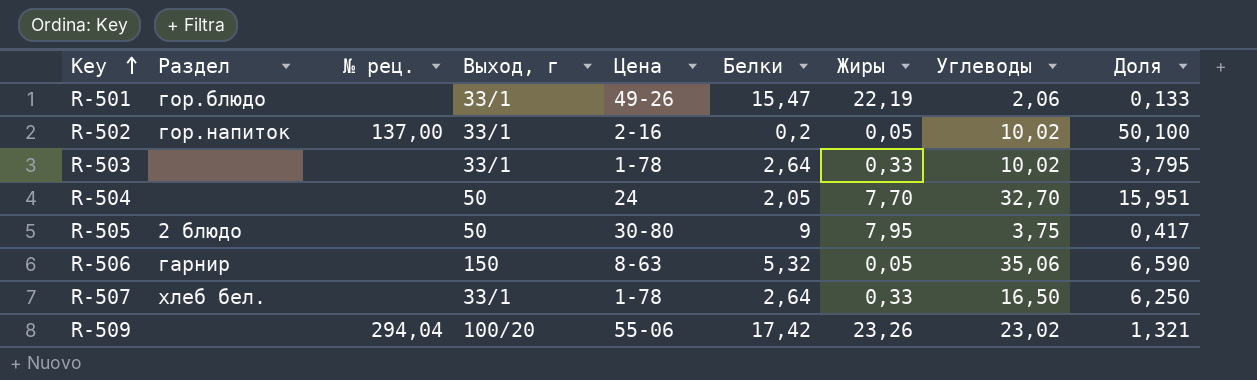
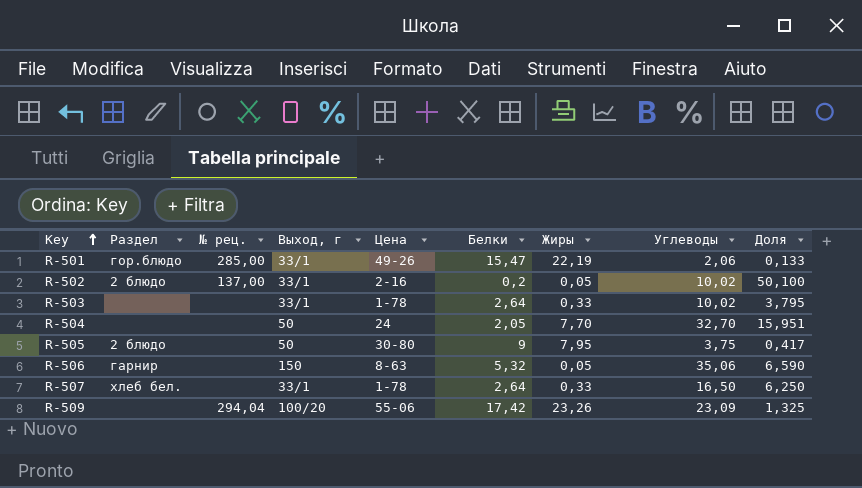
R-501 | № рец.: none -> 285,00
R-502 | Раздел: гор.напиток -> 2 блюдо
R-509 | Углеводы: 23,02 -> 23,09
R-509 | Доля: 1,321 -> 1,325

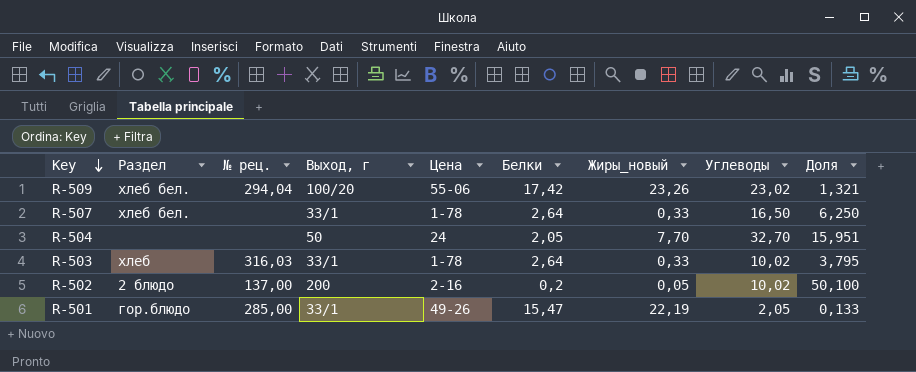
row order: Key ascending -> Key descending
column name: Жиры -> Жиры_новый
row R-505: 2 блюдо | none | 50 | 30-80 | 9 | 7,95 | 3,75 | 0,417 -> none
row R-506: гарнир | none | 150 | 8-63 | 5,32 | 0,05 | 35,06 | 6,590 -> none
R-509 | Раздел: none -> хлеб бел.
R-509 | Углеводы: 23,09 -> 23,02
R-509 | Доля: 1,325 -> 1,321
R-503 | Раздел: none -> хлеб
R-503 | № рец.: none -> 316,03
R-502 | Выход, г: 33/1 -> 200
R-501 | Углеводы: 2,06 -> 2,05

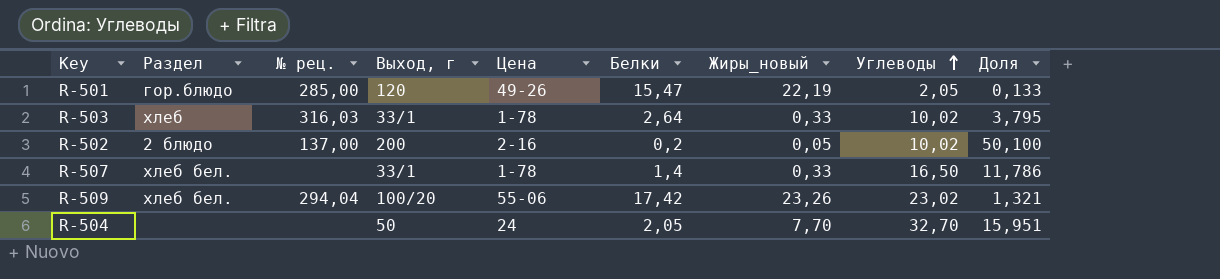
row order: Key descending -> Углеводы ascending
R-501 | Выход, г: 33/1 -> 120
R-507 | Белки: 2,64 -> 1,4
R-507 | Доля: 6,250 -> 11,786

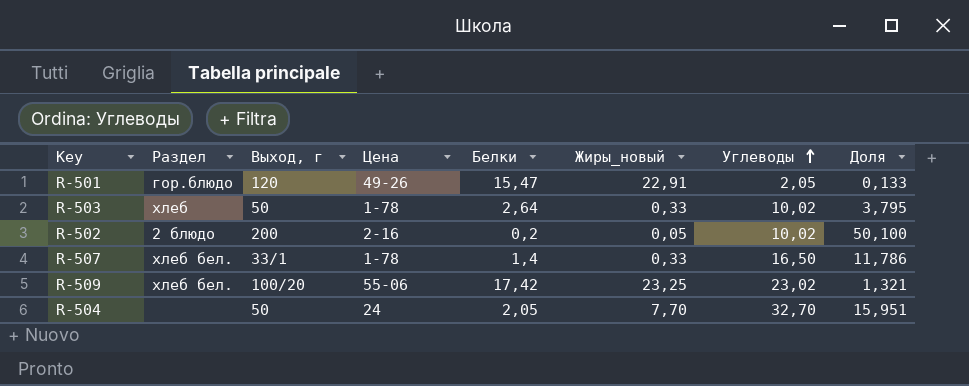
column № рец. | position: 3 -> none
R-501 | Жиры_новый: 22,19 -> 22,91
R-503 | Выход, г: 33/1 -> 50
R-509 | Жиры_новый: 23,26 -> 23,25

